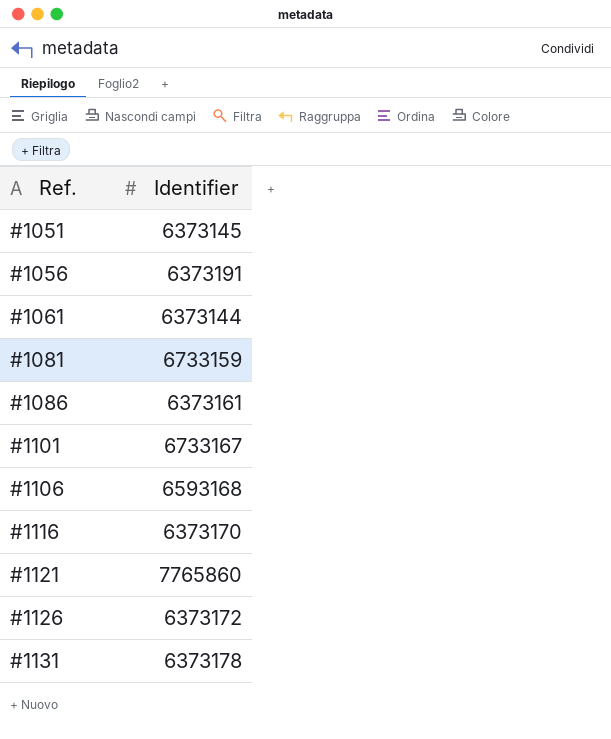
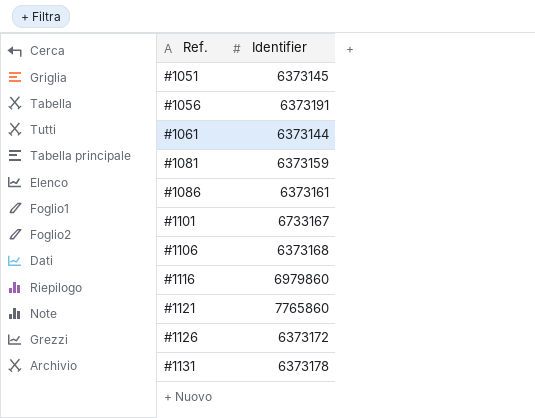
#1081 | Identifier: 6733159 -> 6373159
#1106 | Identifier: 6593168 -> 6373168
#1116 | Identifier: 6373170 -> 6979860

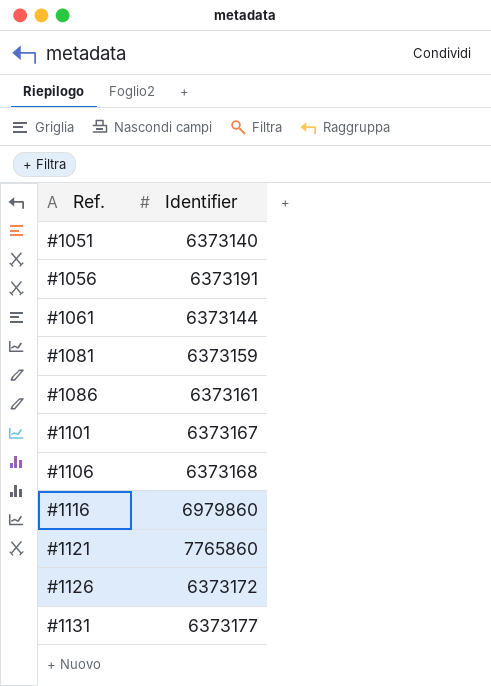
#1051 | Identifier: 6373145 -> 6373140
#1101 | Identifier: 6733167 -> 6373167
#1131 | Identifier: 6373178 -> 6373177

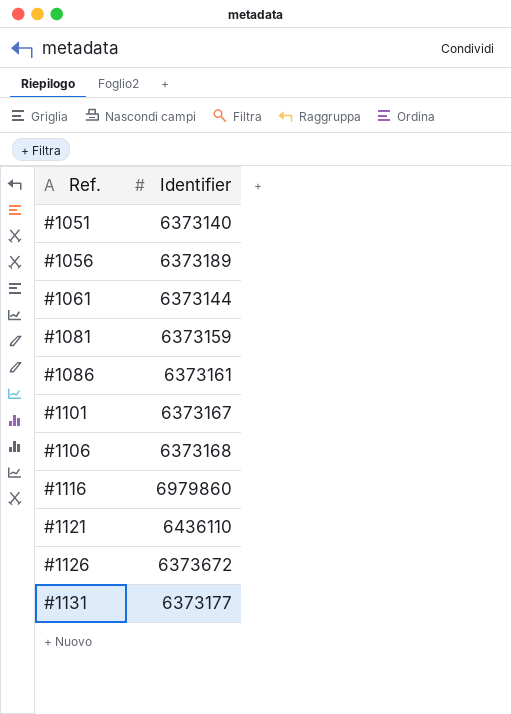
#1056 | Identifier: 6373191 -> 6373189
#1121 | Identifier: 7765860 -> 6436110
#1126 | Identifier: 6373172 -> 6373672

